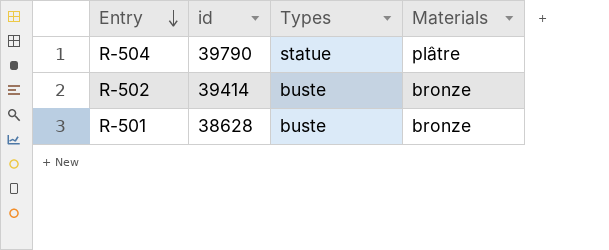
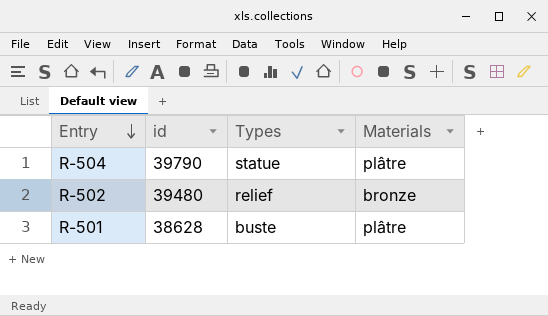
R-502 | id: 39414 -> 39480
R-502 | Types: buste -> relief
R-501 | Materials: bronze -> plâtre

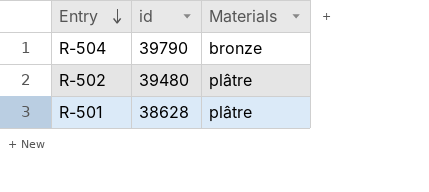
column Types | position: 3 -> none
R-504 | Materials: plâtre -> bronze
R-502 | Materials: bronze -> plâtre

